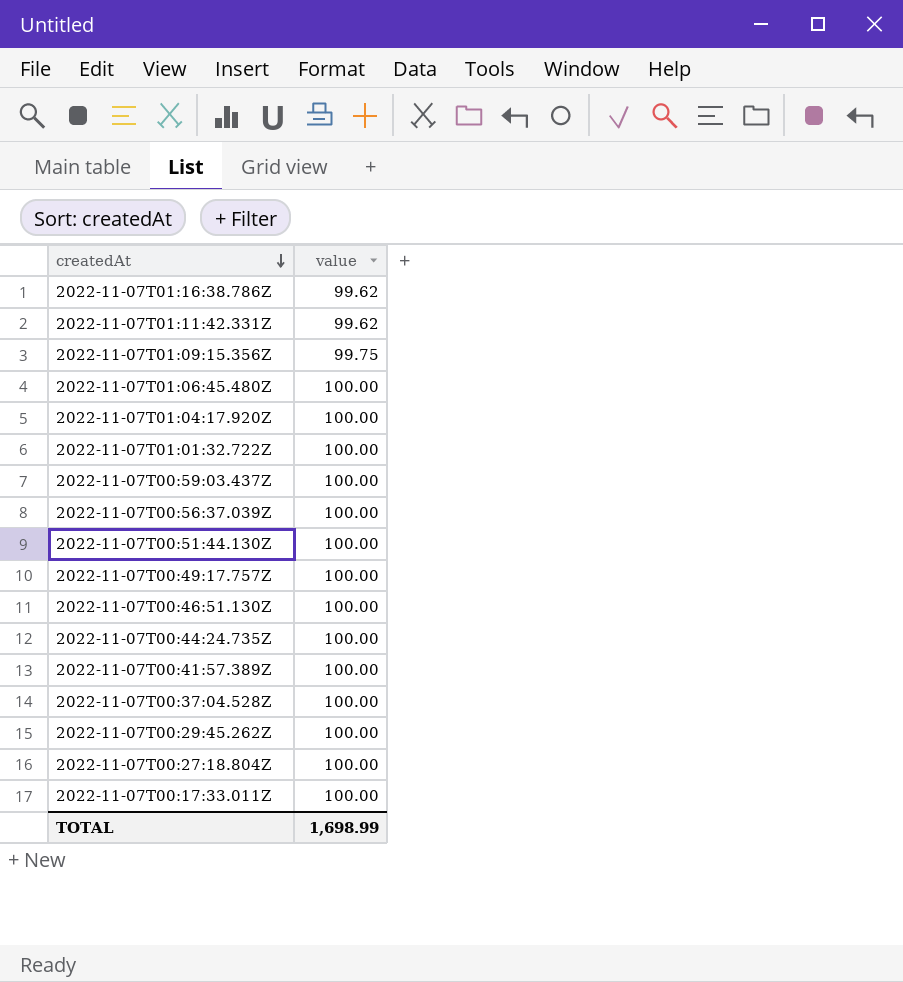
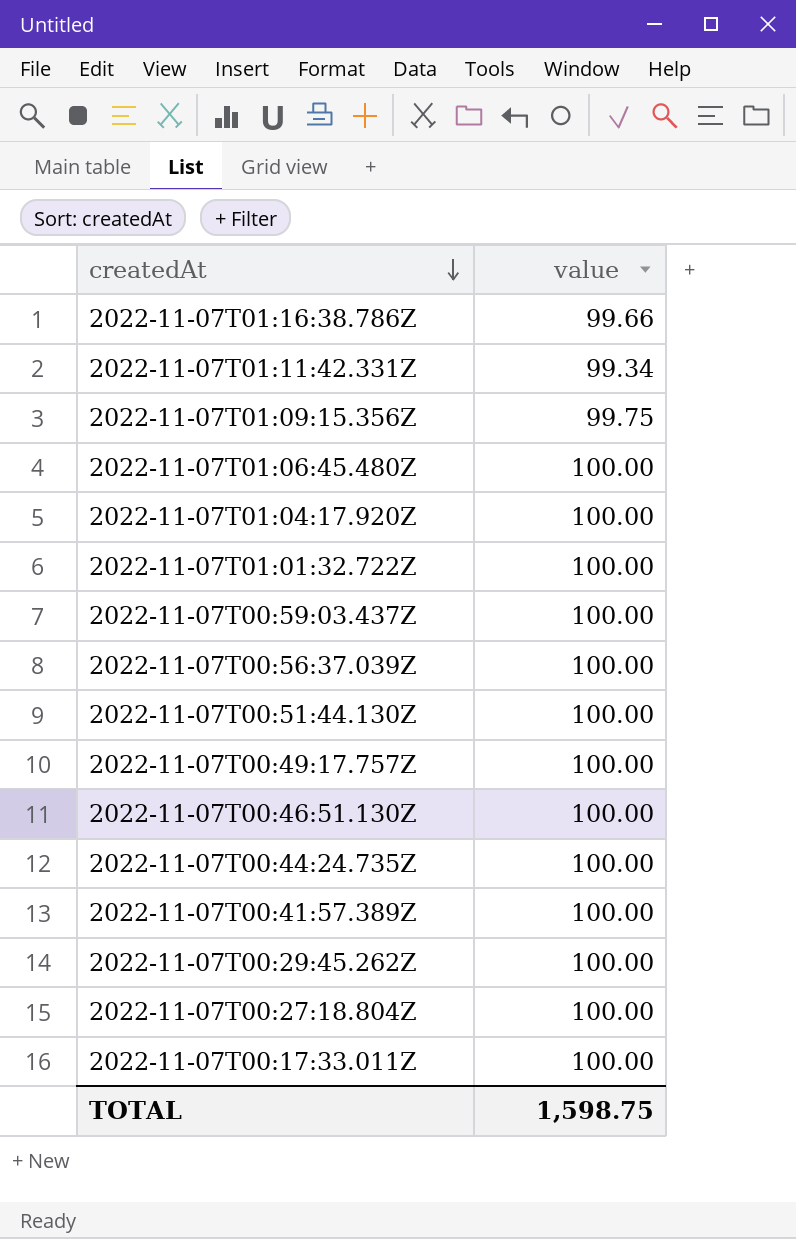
row 2022-11-07T00:37:04.528Z: 100.00 -> none
2022-11-07T01:16:38.786Z | value: 99.62 -> 99.66
2022-11-07T01:11:42.331Z | value: 99.62 -> 99.34
TOTAL | value: 1,698.99 -> 1,598.75

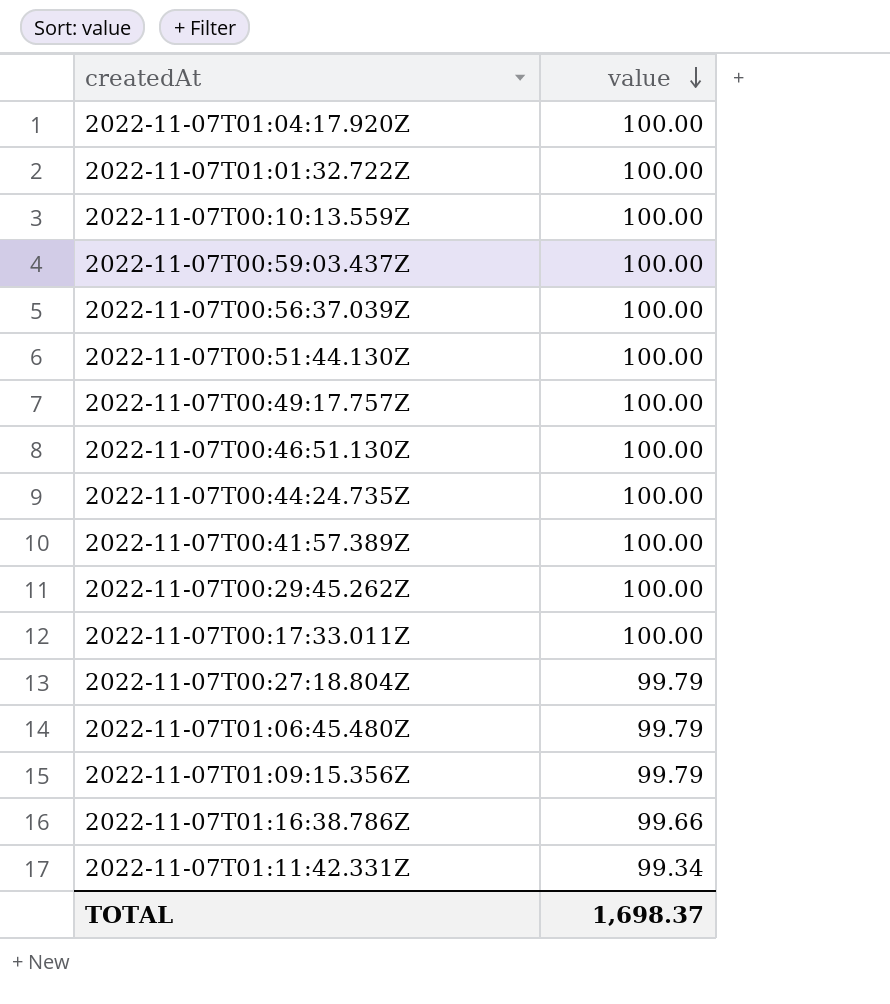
row order: createdAt descending -> value descending
row 2022-11-07T00:10:13.559Z: none -> 100.00
2022-11-07T00:27:18.804Z | value: 100.00 -> 99.79
2022-11-07T01:06:45.480Z | value: 100.00 -> 99.79
2022-11-07T01:09:15.356Z | value: 99.75 -> 99.79
TOTAL | value: 1,598.75 -> 1,698.37

